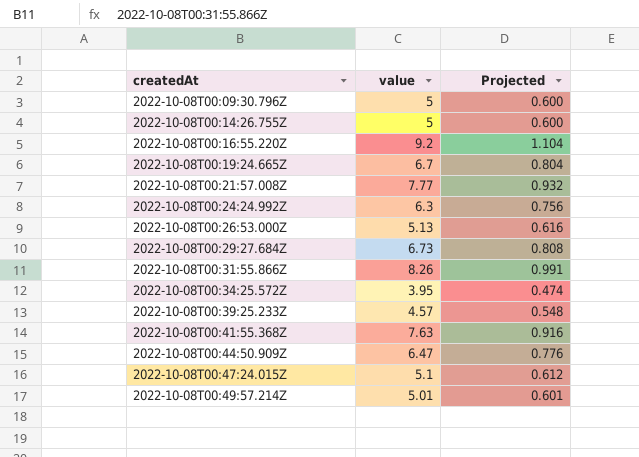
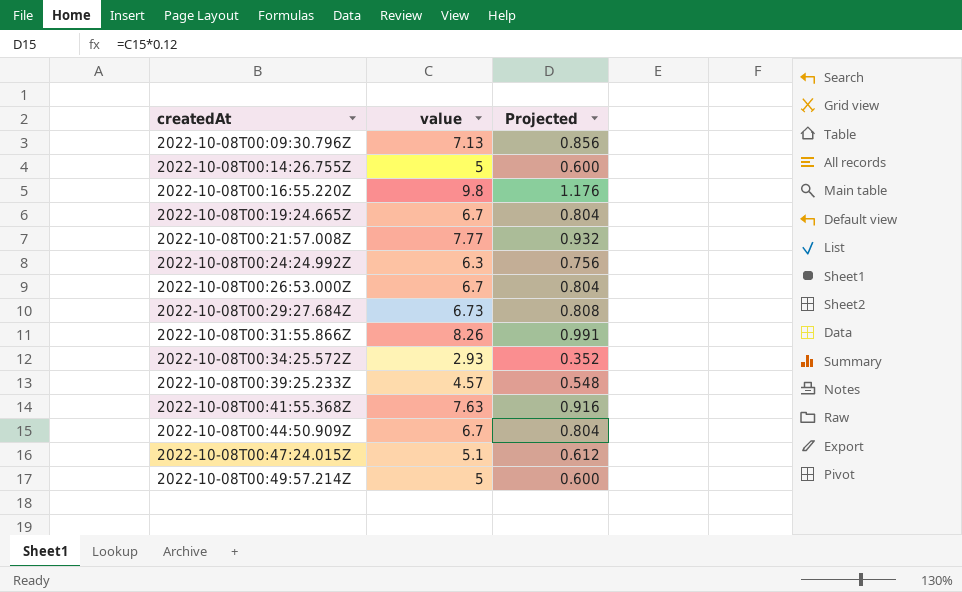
2022-10-08T00:09:30.796Z | value: 5 -> 7.13
2022-10-08T00:09:30.796Z | Projected: 0.600 -> 0.856
2022-10-08T00:16:55.220Z | value: 9.2 -> 9.8
2022-10-08T00:16:55.220Z | Projected: 1.104 -> 1.176
2022-10-08T00:26:53.000Z | value: 5.13 -> 6.7
2022-10-08T00:26:53.000Z | Projected: 0.616 -> 0.804
2022-10-08T00:34:25.572Z | value: 3.95 -> 2.93
2022-10-08T00:34:25.572Z | Projected: 0.474 -> 0.352
2022-10-08T00:44:50.909Z | value: 6.47 -> 6.7
2022-10-08T00:44:50.909Z | Projected: 0.776 -> 0.804
2022-10-08T00:49:57.214Z | value: 5.01 -> 5
2022-10-08T00:49:57.214Z | Projected: 0.601 -> 0.600

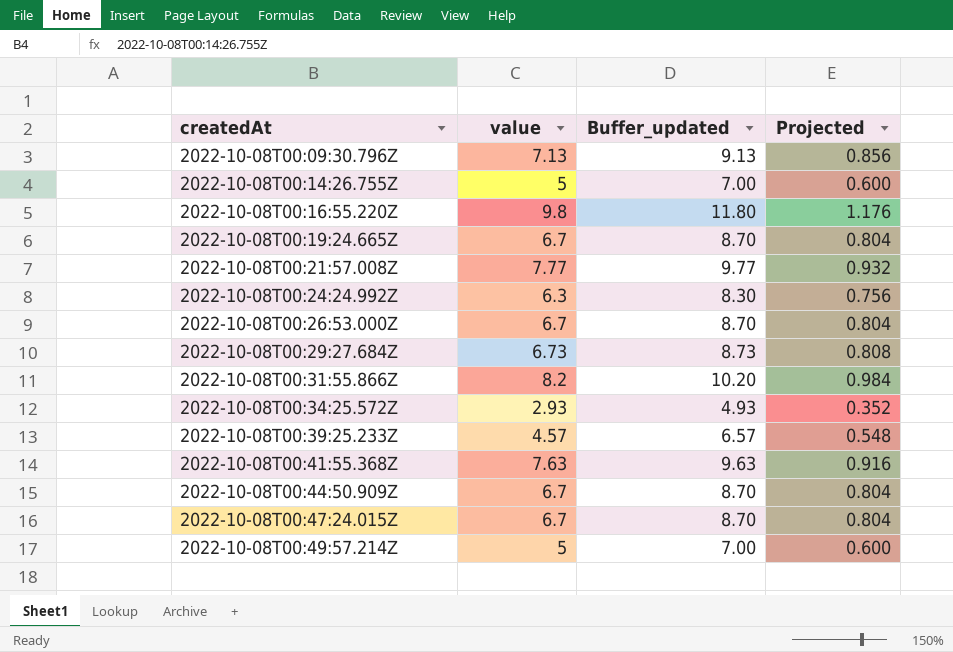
column Buffer_updated | formula: none -> [value] + 2
2022-10-08T00:31:55.866Z | value: 8.26 -> 8.2
2022-10-08T00:31:55.866Z | Projected: 0.991 -> 0.984
2022-10-08T00:47:24.015Z | value: 5.1 -> 6.7
2022-10-08T00:47:24.015Z | Projected: 0.612 -> 0.804

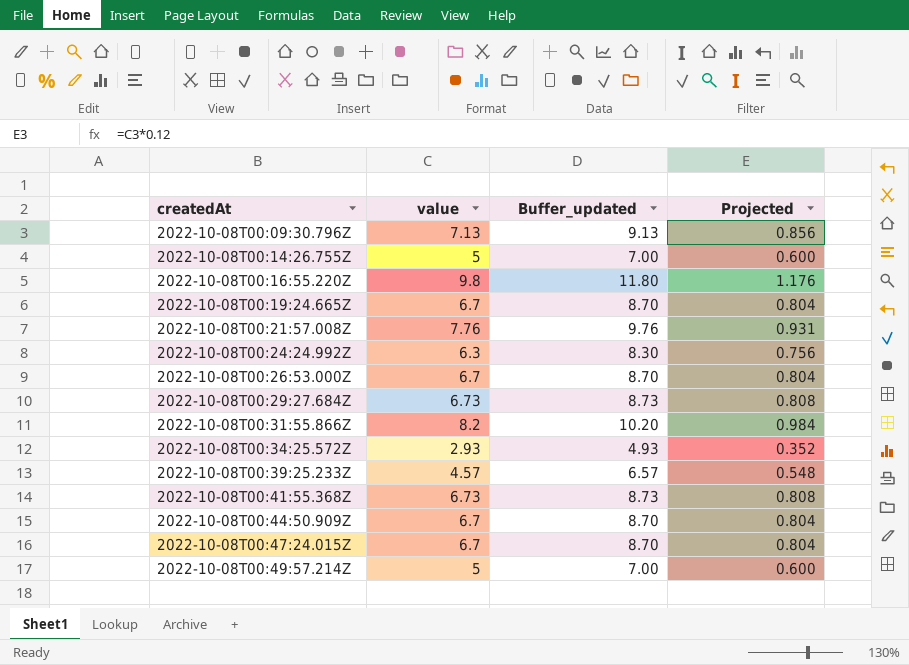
2022-10-08T00:21:57.008Z | value: 7.77 -> 7.76
2022-10-08T00:21:57.008Z | Buffer_updated: 9.77 -> 9.76
2022-10-08T00:21:57.008Z | Projected: 0.932 -> 0.931
2022-10-08T00:41:55.368Z | value: 7.63 -> 6.73
2022-10-08T00:41:55.368Z | Buffer_updated: 9.63 -> 8.73
2022-10-08T00:41:55.368Z | Projected: 0.916 -> 0.808

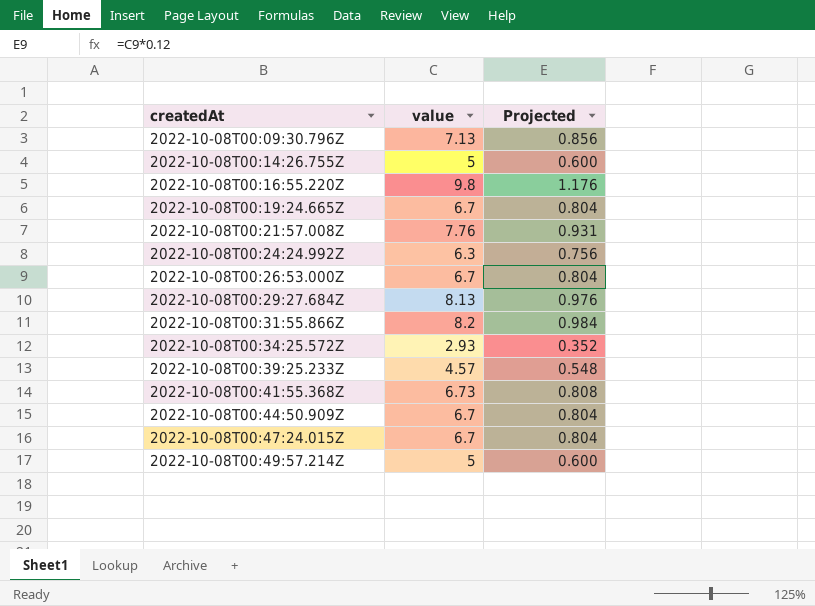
column Buffer_updated | formula: [value] + 2 -> none
2022-10-08T00:29:27.684Z | value: 6.73 -> 8.13
2022-10-08T00:29:27.684Z | Projected: 0.808 -> 0.976

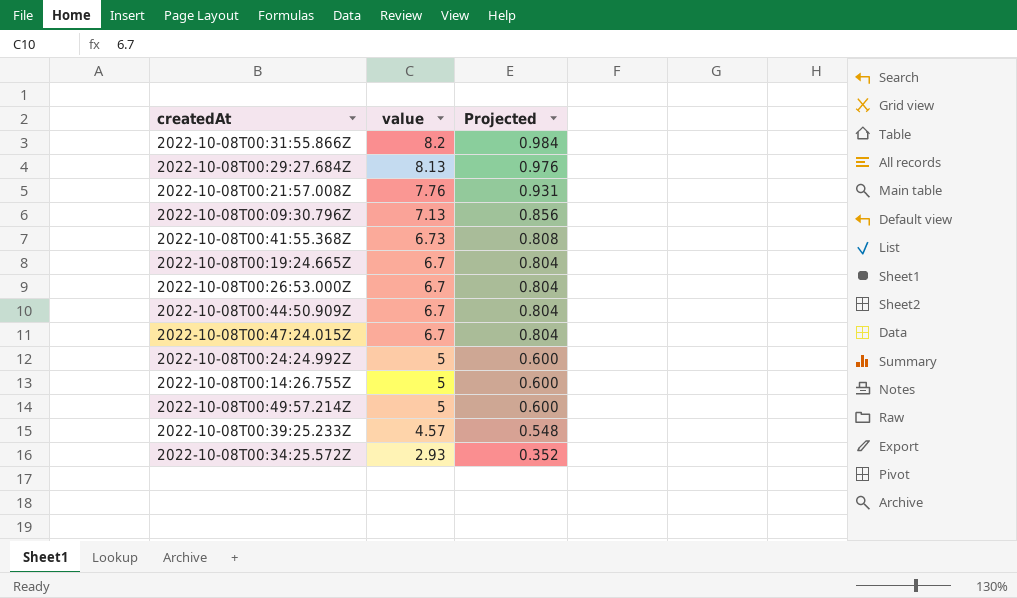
row order: createdAt ascending -> value descending
row 2022-10-08T00:16:55.220Z: 9.8 | 1.176 -> none
2022-10-08T00:24:24.992Z | value: 6.3 -> 5
2022-10-08T00:24:24.992Z | Projected: 0.756 -> 0.600

